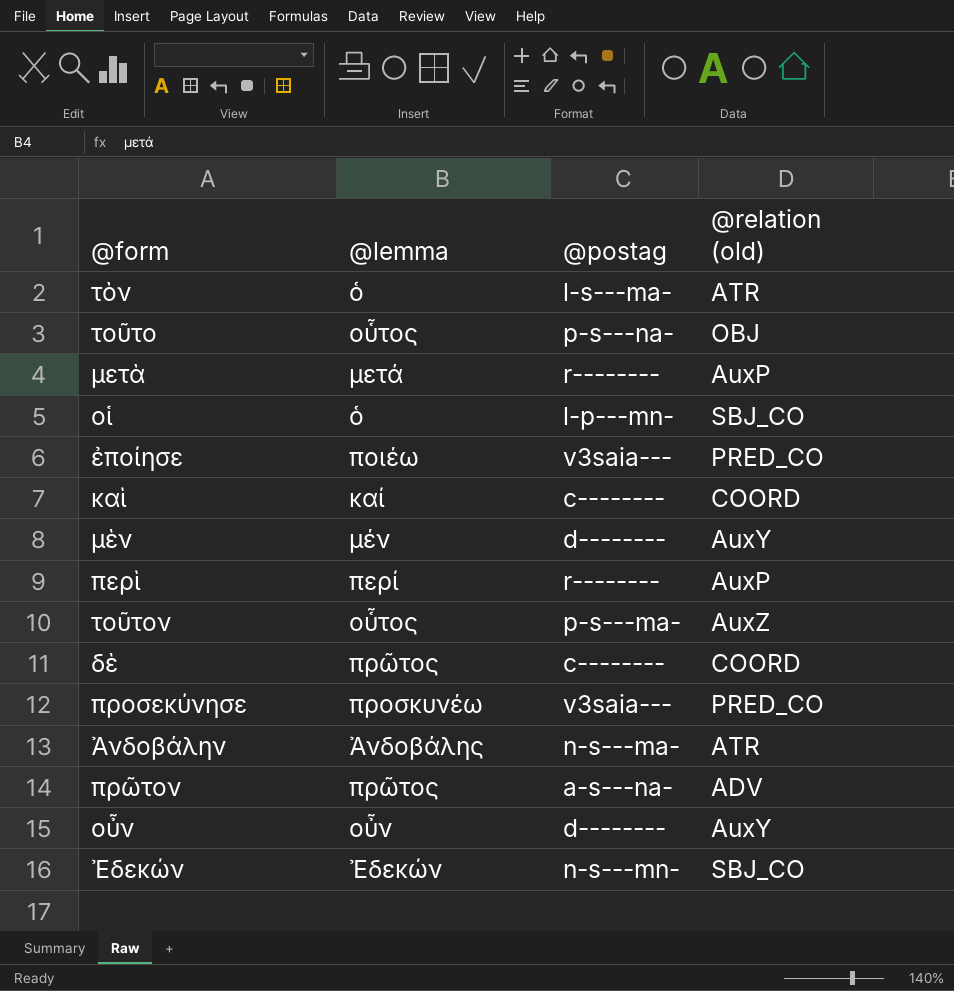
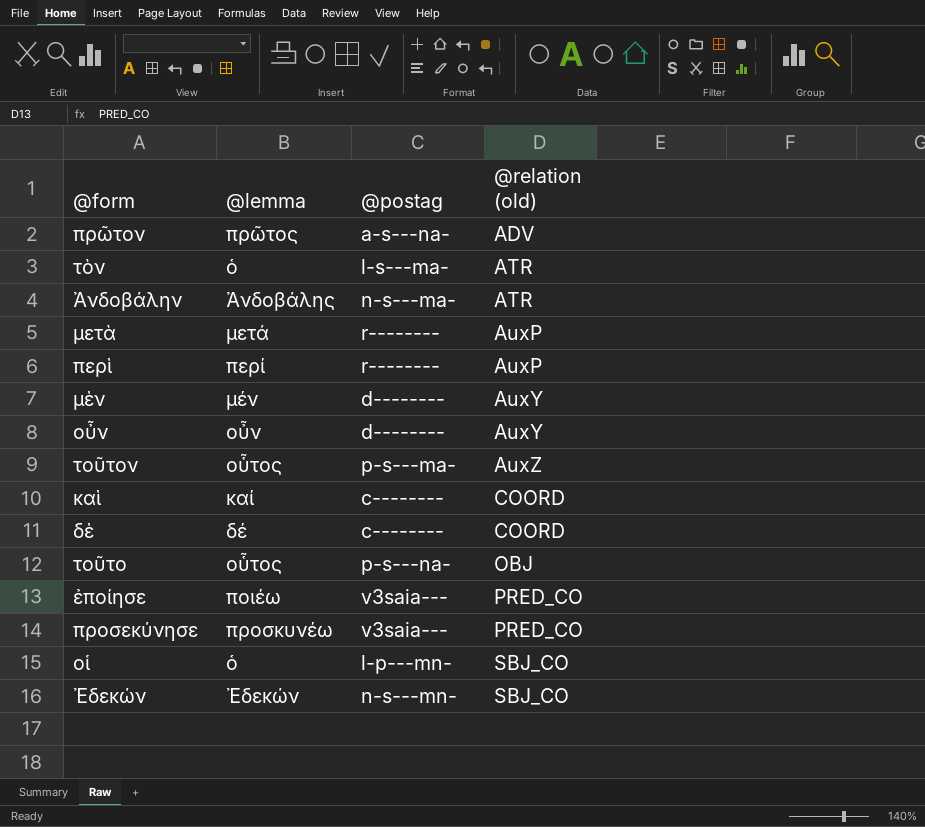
row order: none -> @relation (old) ascending
δὲ | @lemma: πρῶτος -> δέ

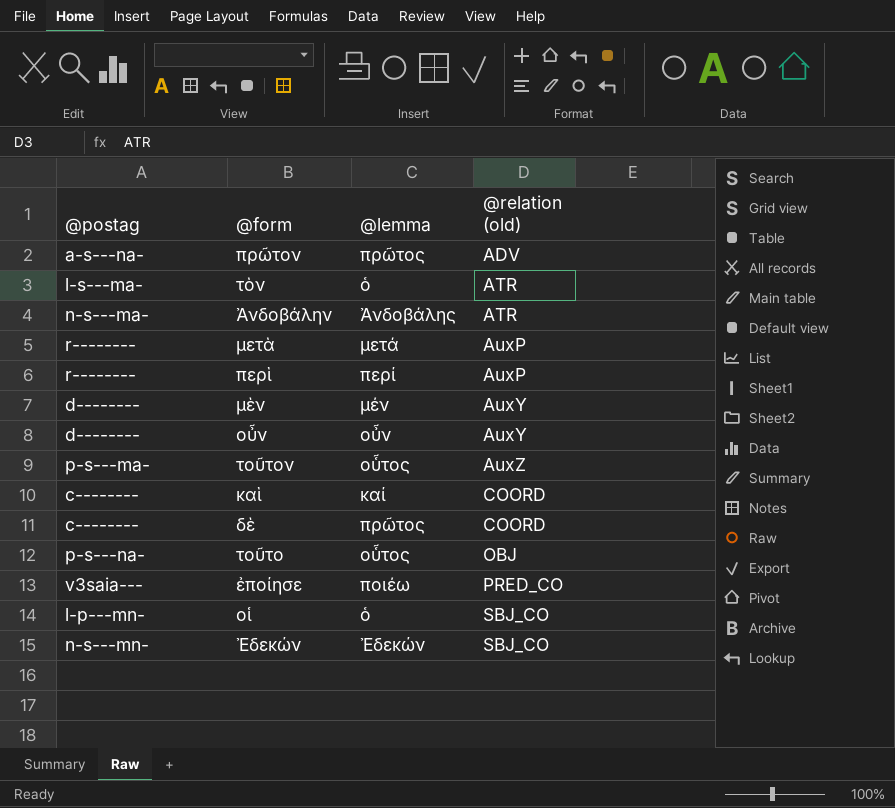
column @postag | position: 3 -> 1
row προσεκύνησε: προσκυνέω | v3saia--- | PRED_CO -> none
δὲ | @lemma: δέ -> πρῶτος

